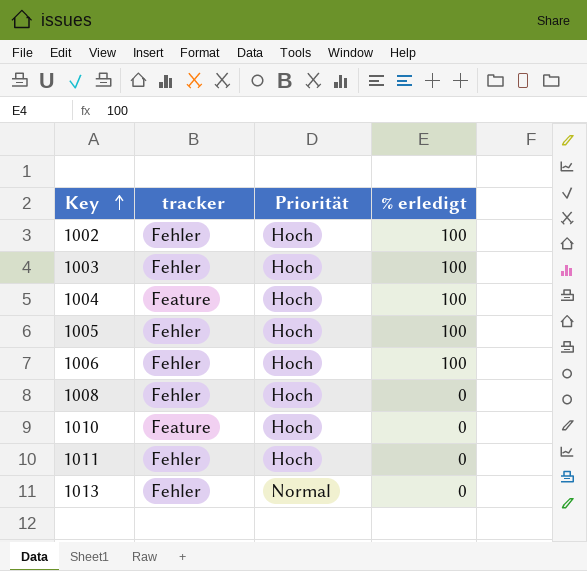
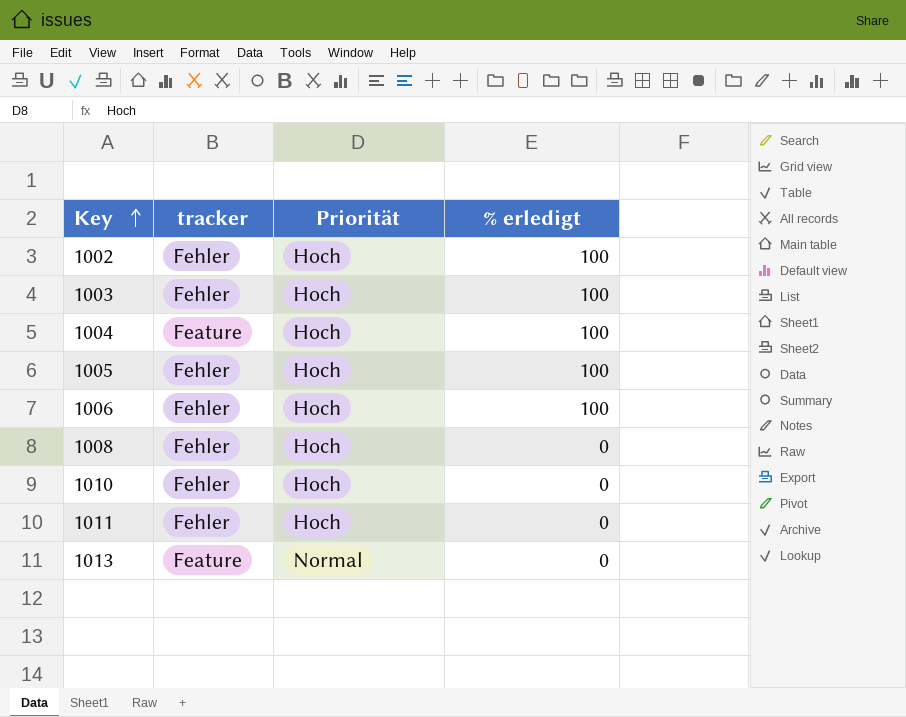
1010 | tracker: Feature -> Fehler
1013 | tracker: Fehler -> Feature

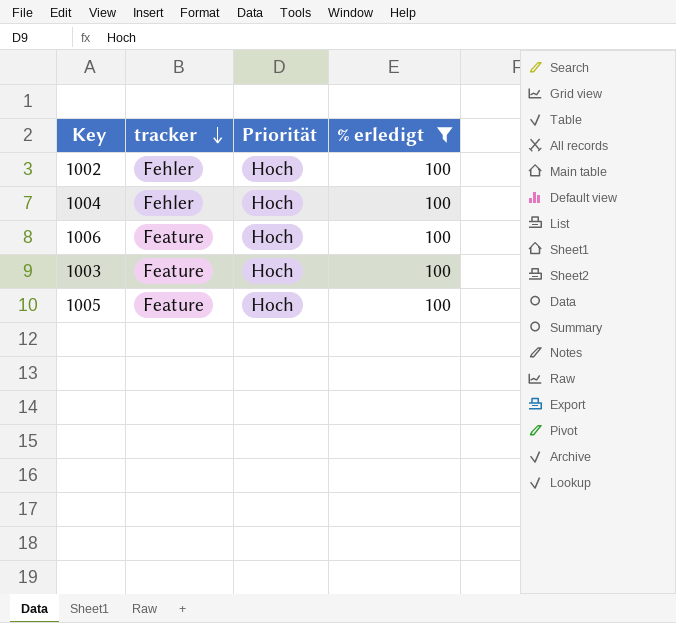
filter: none -> % erledigt = 100
row order: Key ascending -> tracker descending
1004 | tracker: Feature -> Fehler
1006 | tracker: Fehler -> Feature
1003 | tracker: Fehler -> Feature
1005 | tracker: Fehler -> Feature

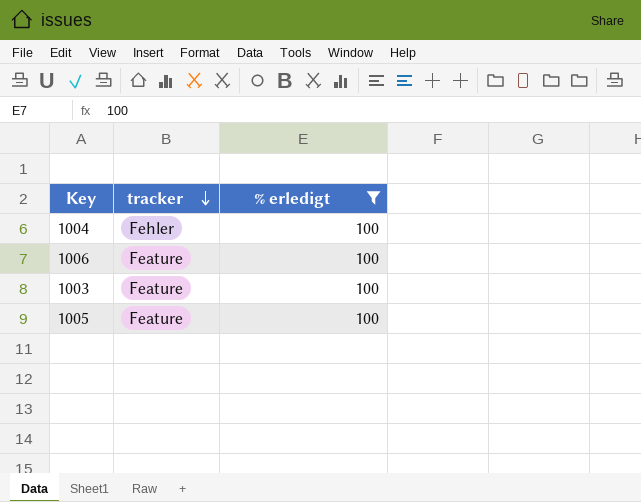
column Priorität | position: 3 -> none
row 1002: Fehler | Hoch | 100 -> none

